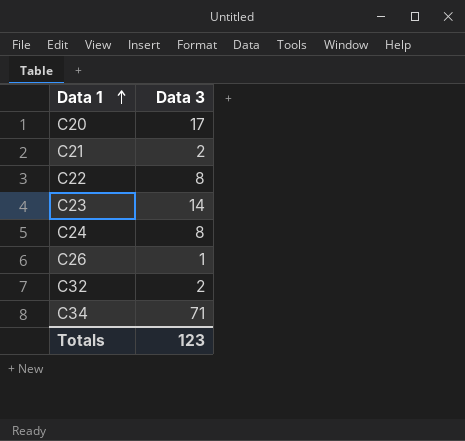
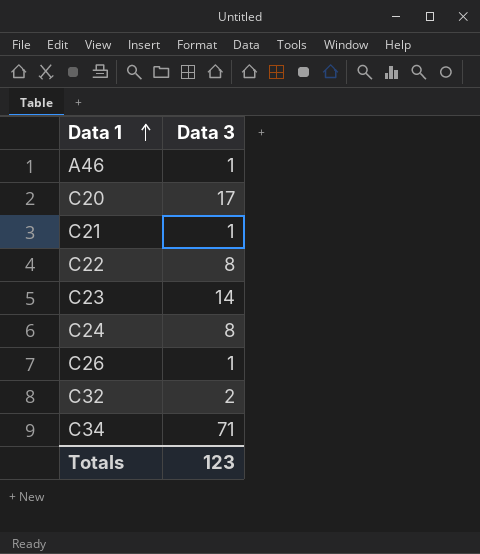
row A46: none -> 1
C21 | Data 3: 2 -> 1

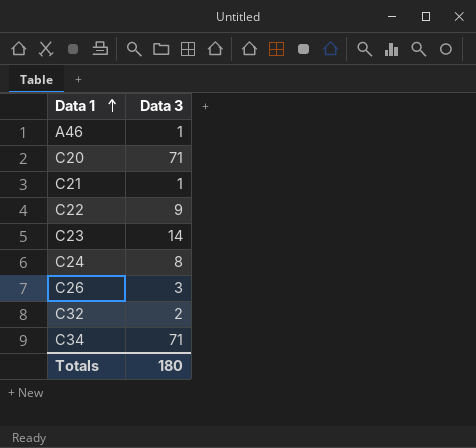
C20 | Data 3: 17 -> 71
C22 | Data 3: 8 -> 9
C26 | Data 3: 1 -> 3
Totals | Data 3: 123 -> 180

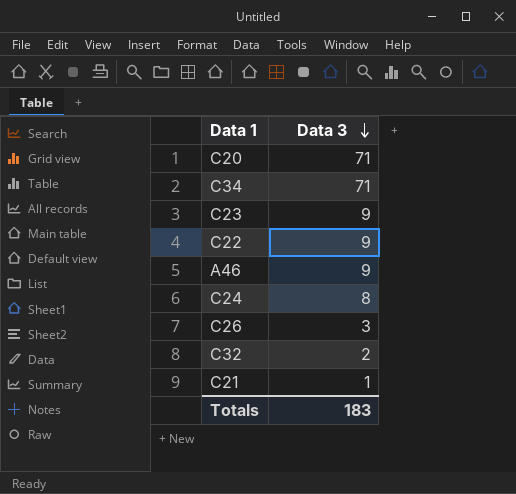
row order: Data 1 ascending -> Data 3 descending
C23 | Data 3: 14 -> 9
A46 | Data 3: 1 -> 9
Totals | Data 3: 180 -> 183

